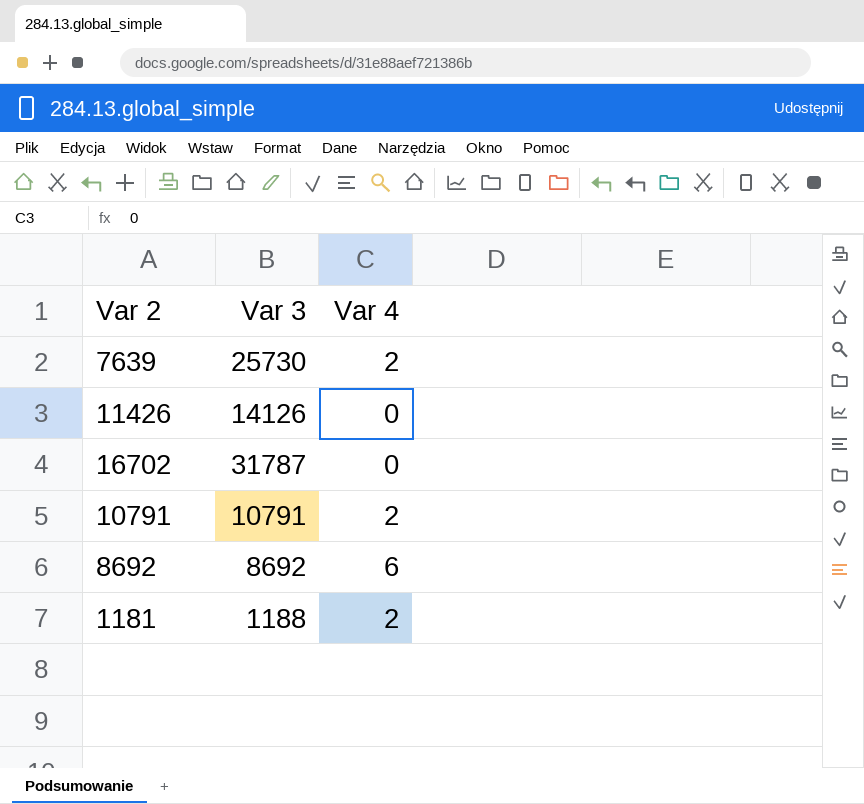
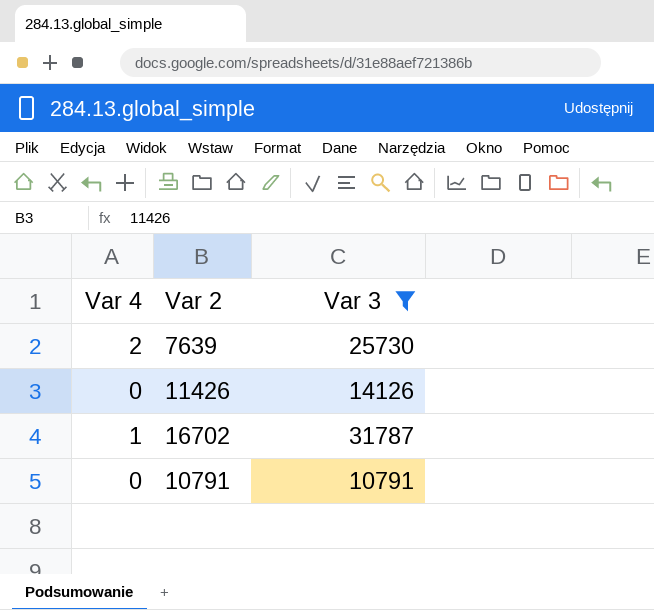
filter: none -> Var 3 >= 10791
column Var 4 | position: 3 -> 1
16702 | Var 4: 0 -> 1
10791 | Var 4: 2 -> 0

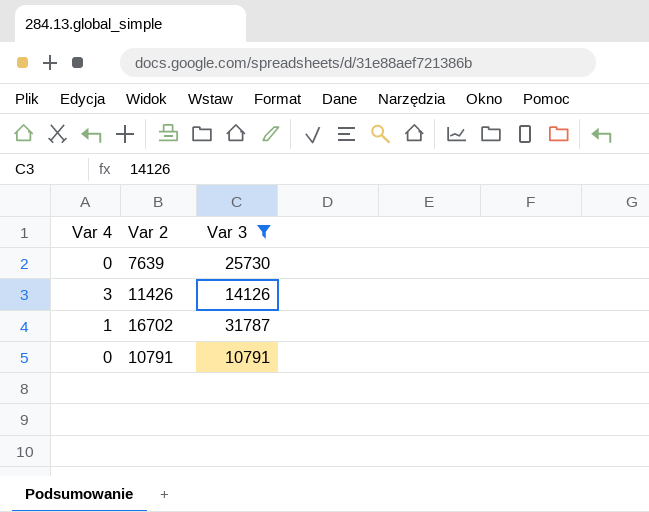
7639 | Var 4: 2 -> 0
11426 | Var 4: 0 -> 3

